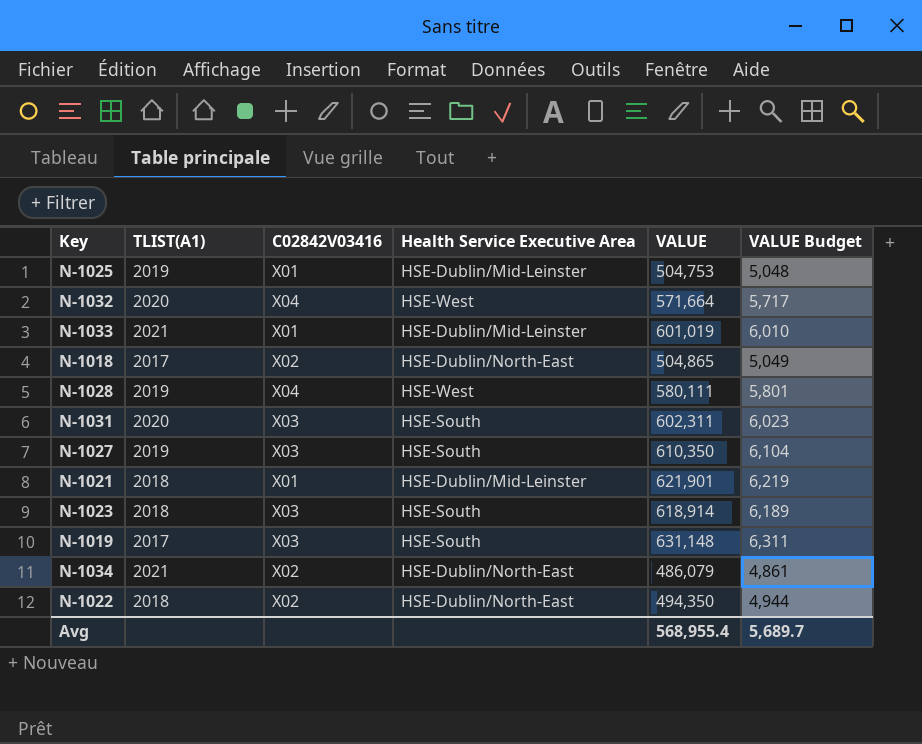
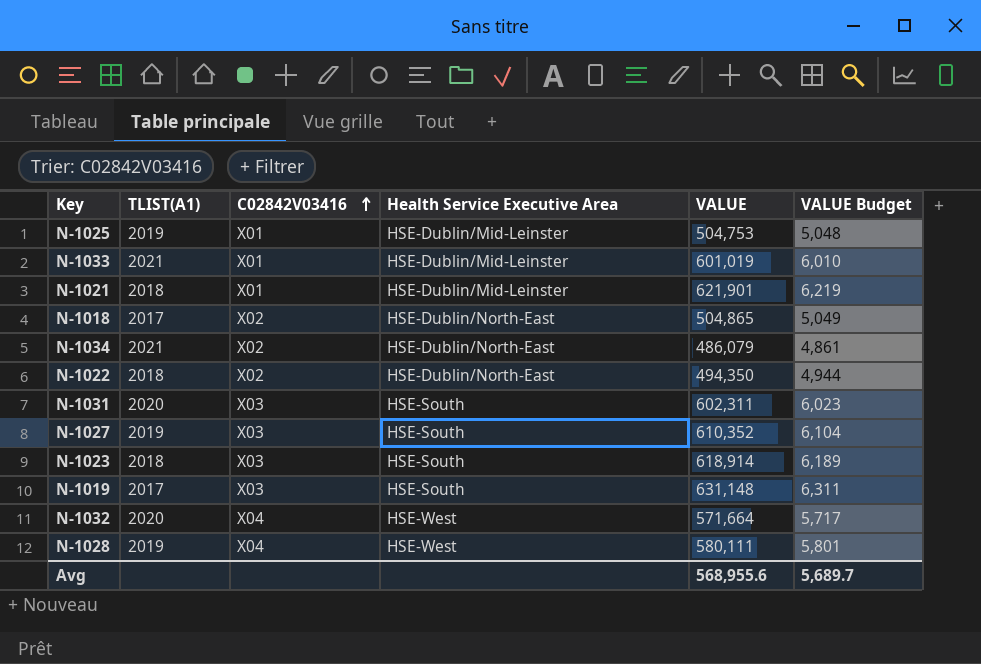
row order: none -> C02842V03416 ascending
N-1027 | VALUE: 610,350 -> 610,352
Avg | VALUE: 568,955.4 -> 568,955.6

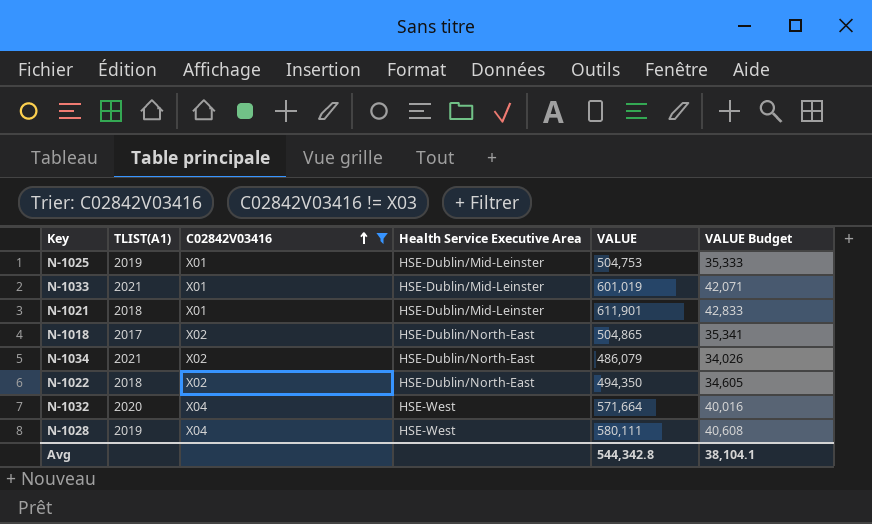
filter: none -> C02842V03416 != X03
column VALUE Budget | formula: [VALUE] * 0.01 -> [VALUE] * 0.07
N-1021 | VALUE: 621,901 -> 611,901
Avg | VALUE: 568,955.6 -> 544,342.8
Avg | VALUE Budget: 5,689.7 -> 38,104.1

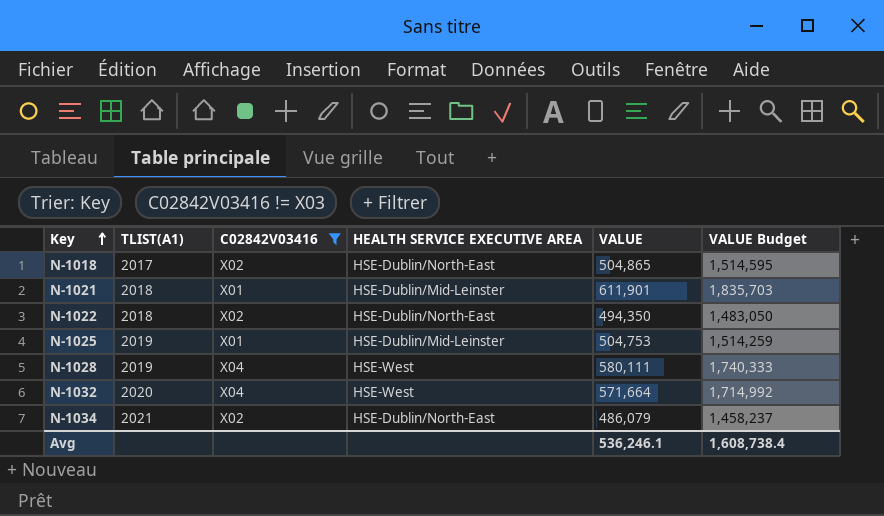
row order: C02842V03416 ascending -> Key ascending
column name: Health Service Executive Area -> HEALTH SERVICE EXECUTIVE AREA
column VALUE Budget | formula: [VALUE] * 0.07 -> [VALUE] * 3
row N-1033: 2021 | X01 | HSE-Dublin/Mid-Leinster | 601,019 | 42,071 -> none
Avg | VALUE: 544,342.8 -> 536,246.1
Avg | VALUE Budget: 38,104.1 -> 1,608,738.4

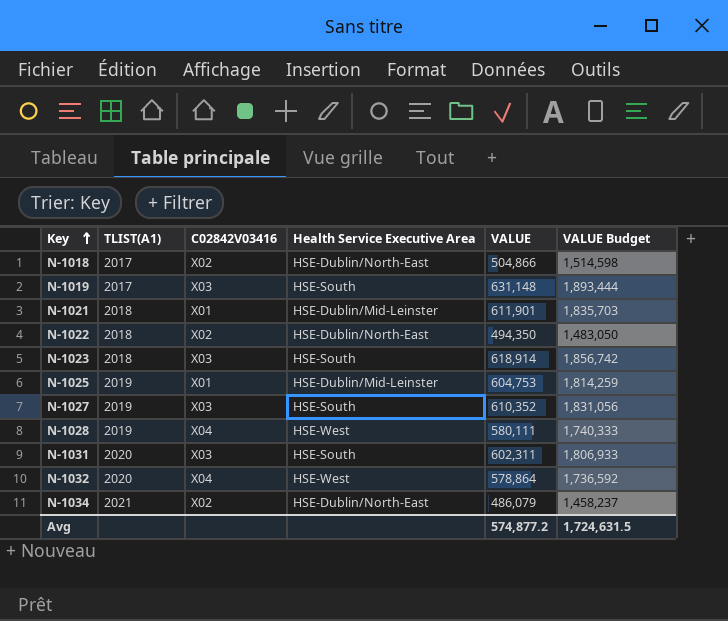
filter: C02842V03416 != X03 -> none
column name: HEALTH SERVICE EXECUTIVE AREA -> Health Service Executive Area
N-1018 | VALUE: 504,865 -> 504,866
N-1018 | VALUE Budget: 1,514,595 -> 1,514,598
N-1025 | VALUE: 504,753 -> 604,753
N-1025 | VALUE Budget: 1,514,259 -> 1,814,259
N-1032 | VALUE: 571,664 -> 578,864
N-1032 | VALUE Budget: 1,714,992 -> 1,736,592
Avg | VALUE: 536,246.1 -> 574,877.2
Avg | VALUE Budget: 1,608,738.4 -> 1,724,631.5

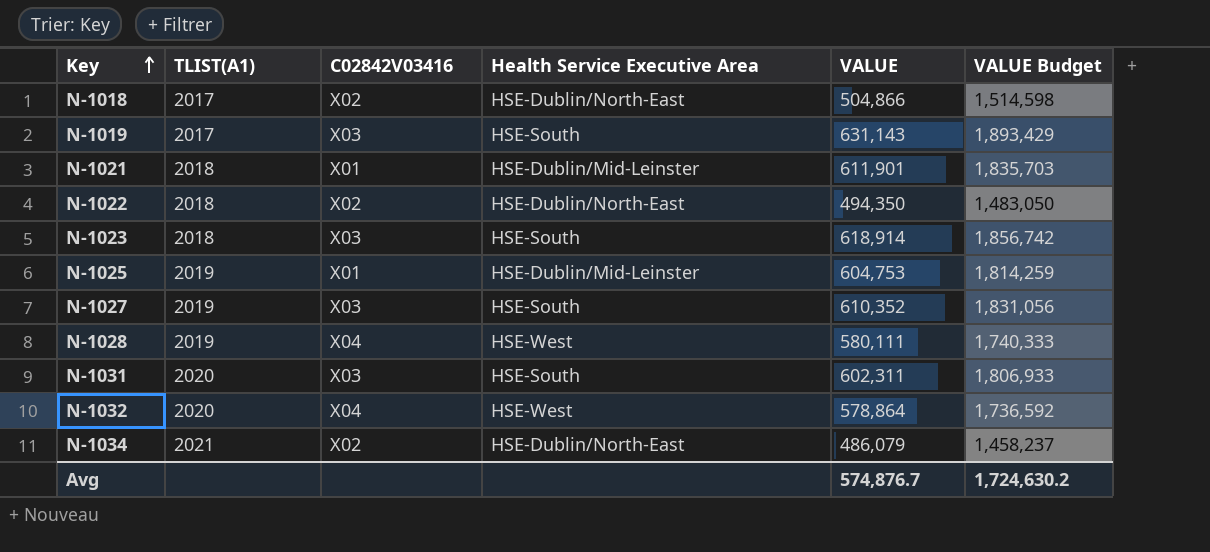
N-1019 | VALUE: 631,148 -> 631,143
N-1019 | VALUE Budget: 1,893,444 -> 1,893,429
Avg | VALUE: 574,877.2 -> 574,876.7
Avg | VALUE Budget: 1,724,631.5 -> 1,724,630.2

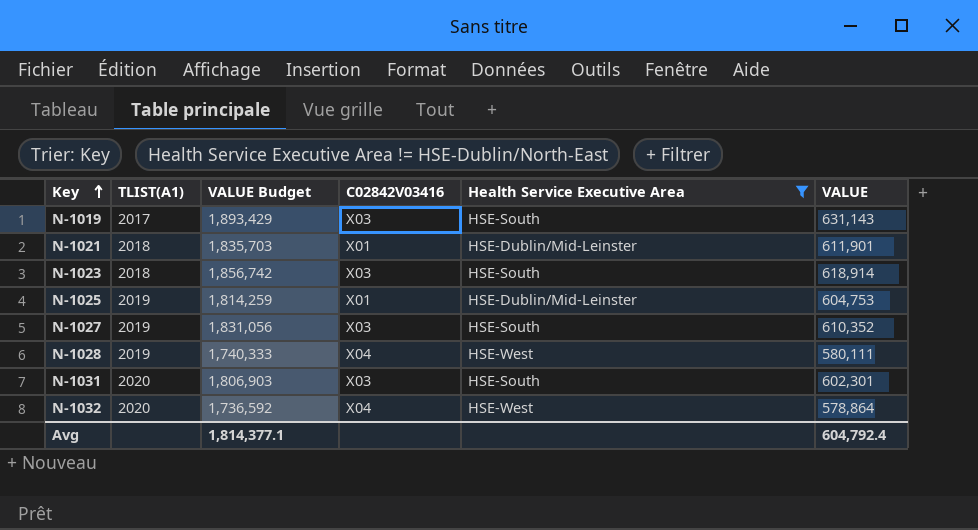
filter: none -> Health Service Executive Area != HSE-Dublin/North-East
column VALUE Budget | position: 6 -> 3
N-1031 | VALUE Budget: 1,806,933 -> 1,806,903
N-1031 | VALUE: 602,311 -> 602,301
Avg | VALUE Budget: 1,724,630.2 -> 1,814,377.1
Avg | VALUE: 574,876.7 -> 604,792.4

